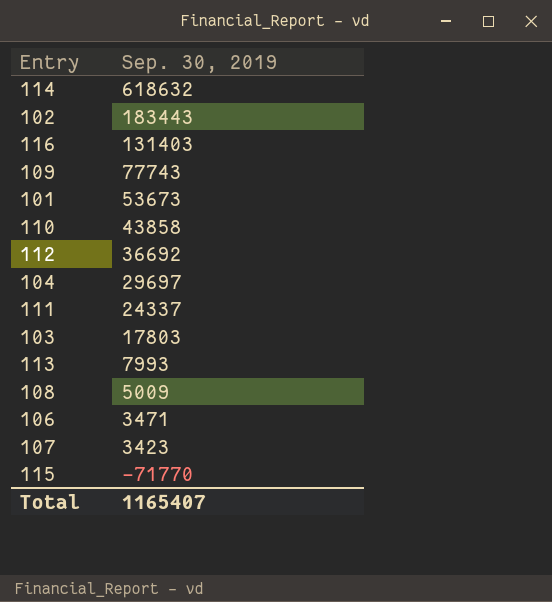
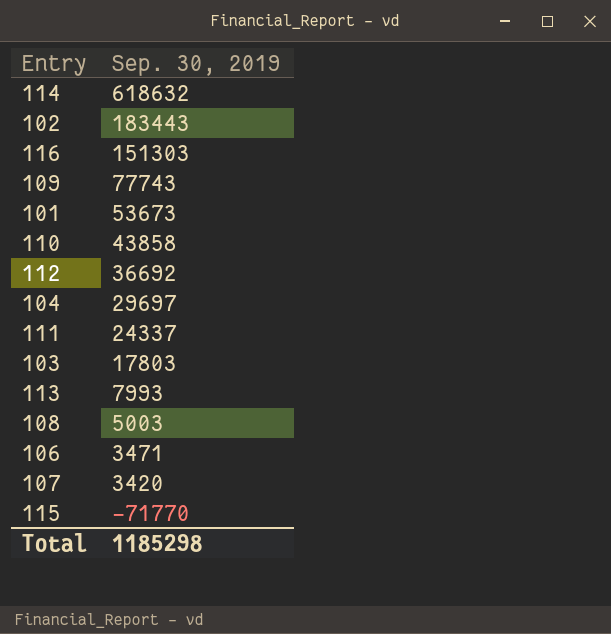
116 | Sep. 30, 2019: 131403 -> 151303
108 | Sep. 30, 2019: 5009 -> 5003
107 | Sep. 30, 2019: 3423 -> 3420
Total | Sep. 30, 2019: 1165407 -> 1185298

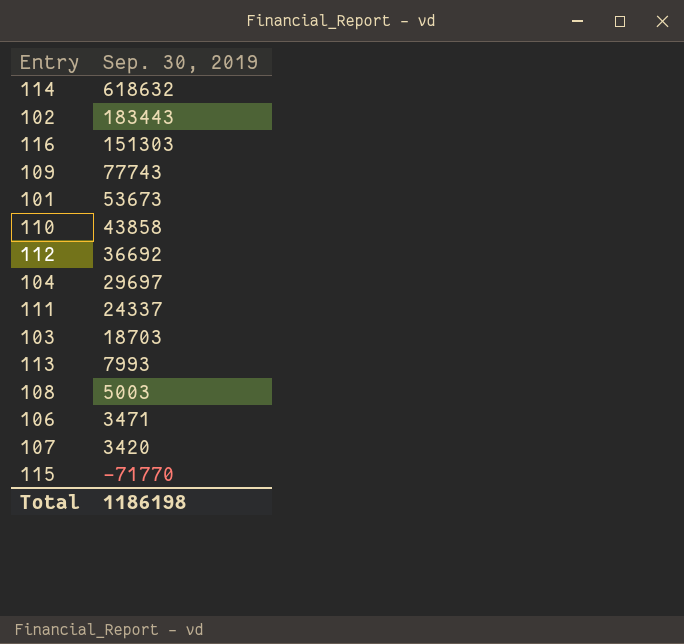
103 | Sep. 30, 2019: 17803 -> 18703
Total | Sep. 30, 2019: 1185298 -> 1186198

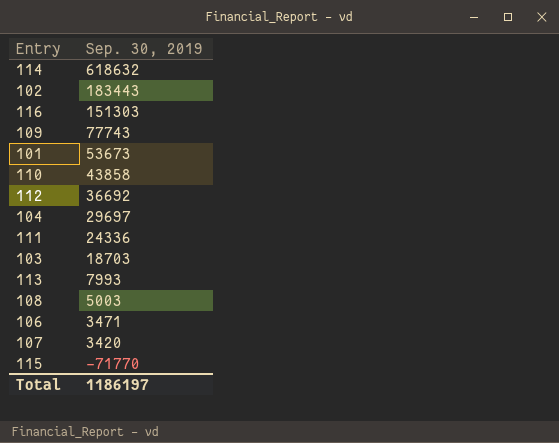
111 | Sep. 30, 2019: 24337 -> 24336
Total | Sep. 30, 2019: 1186198 -> 1186197

